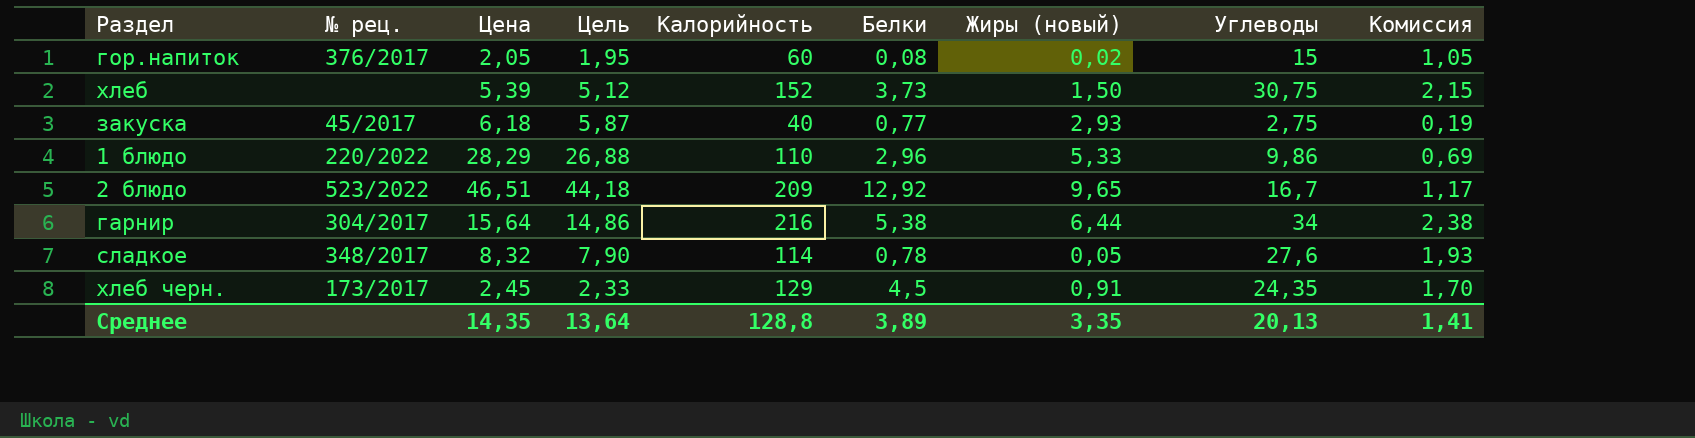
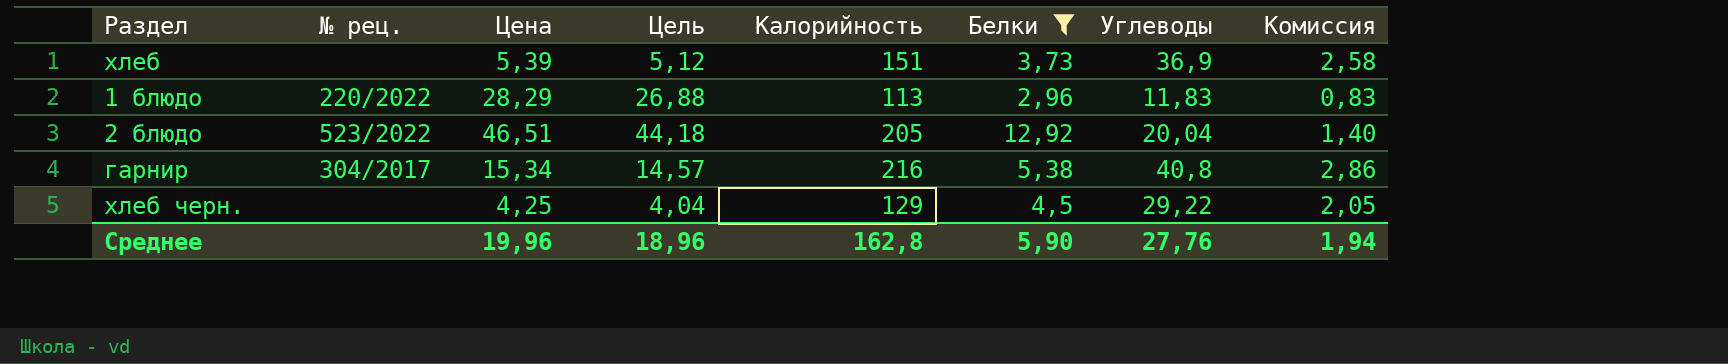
filter: none -> Белки >= 2,96
column Жиры (новый) | position: 7 -> none
хлеб | Калорийность: 152 -> 151
хлеб | Углеводы: 30,75 -> 36,9
хлеб | Комиссия: 2,15 -> 2,58
1 блюдо | Калорийность: 110 -> 113
1 блюдо | Углеводы: 9,86 -> 11,83
1 блюдо | Комиссия: 0,69 -> 0,83
2 блюдо | Калорийность: 209 -> 205
2 блюдо | Углеводы: 16,7 -> 20,04
2 блюдо | Комиссия: 1,17 -> 1,40
гарнир | Цена: 15,64 -> 15,34
гарнир | Цель: 14,86 -> 14,57
гарнир | Углеводы: 34 -> 40,8
гарнир | Комиссия: 2,38 -> 2,86
хлеб черн. | № рец.: 173/2017 -> none
хлеб черн. | Цена: 2,45 -> 4,25
хлеб черн. | Цель: 2,33 -> 4,04
хлеб черн. | Углеводы: 24,35 -> 29,22
хлеб черн. | Комиссия: 1,70 -> 2,05
Среднее | Цена: 14,35 -> 19,96
Среднее | Цель: 13,64 -> 18,96
Среднее | Калорийность: 128,8 -> 162,8
Среднее | Белки: 3,89 -> 5,90
Среднее | Углеводы: 20,13 -> 27,76
Среднее | Комиссия: 1,41 -> 1,94

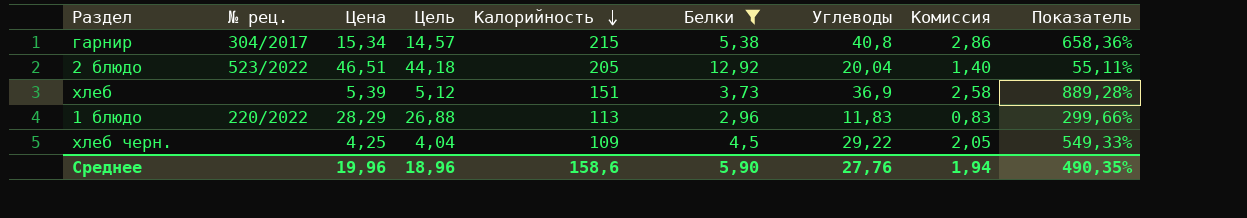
row order: none -> Калорийность descending
column Показатель | formula: none -> ([Углеводы] - [Белки]) / [Белки]
гарнир | Калорийность: 216 -> 215
хлеб черн. | Калорийность: 129 -> 109
Среднее | Калорийность: 162,8 -> 158,6

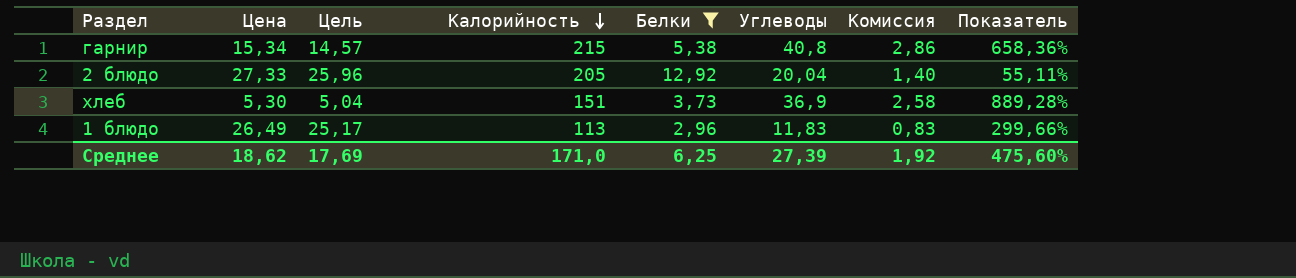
column № рец. | position: 2 -> none
row хлеб черн.: none | 4,25 | 4,04 | 109 | 4,5 | 29,22 | 2,05 | 549,33% -> none
2 блюдо | Цена: 46,51 -> 27,33
2 блюдо | Цель: 44,18 -> 25,96
хлеб | Цена: 5,39 -> 5,30
хлеб | Цель: 5,12 -> 5,04
1 блюдо | Цена: 28,29 -> 26,49
1 блюдо | Цель: 26,88 -> 25,17
Среднее | Цена: 19,96 -> 18,62
Среднее | Цель: 18,96 -> 17,69
Среднее | Калорийность: 158,6 -> 171,0
Среднее | Белки: 5,90 -> 6,25
Среднее | Углеводы: 27,76 -> 27,39
Среднее | Комиссия: 1,94 -> 1,92
Среднее | Показатель: 490,35% -> 475,60%

